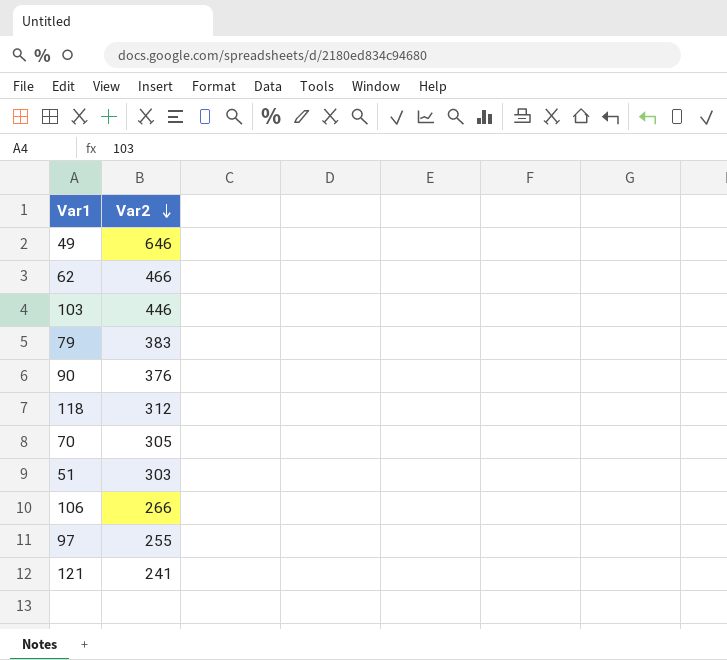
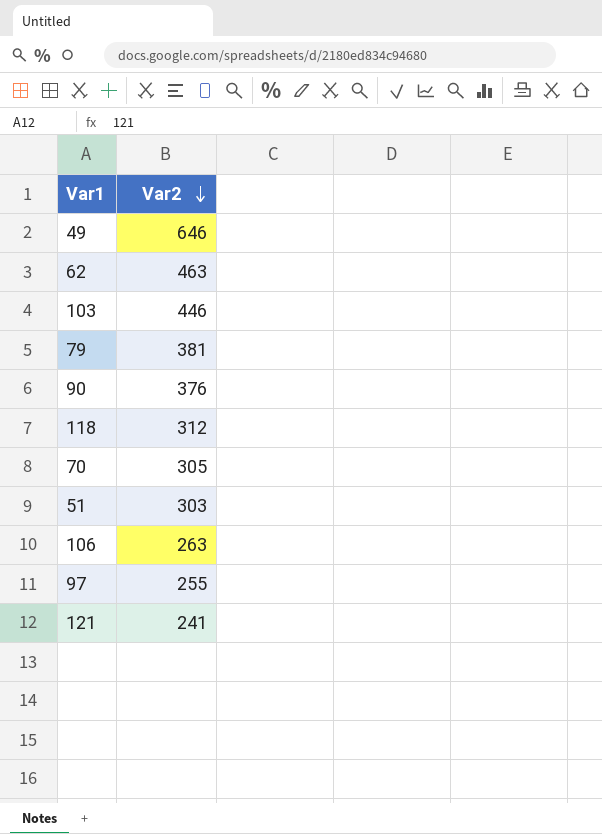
62 | Var2: 466 -> 463
79 | Var2: 383 -> 381
106 | Var2: 266 -> 263

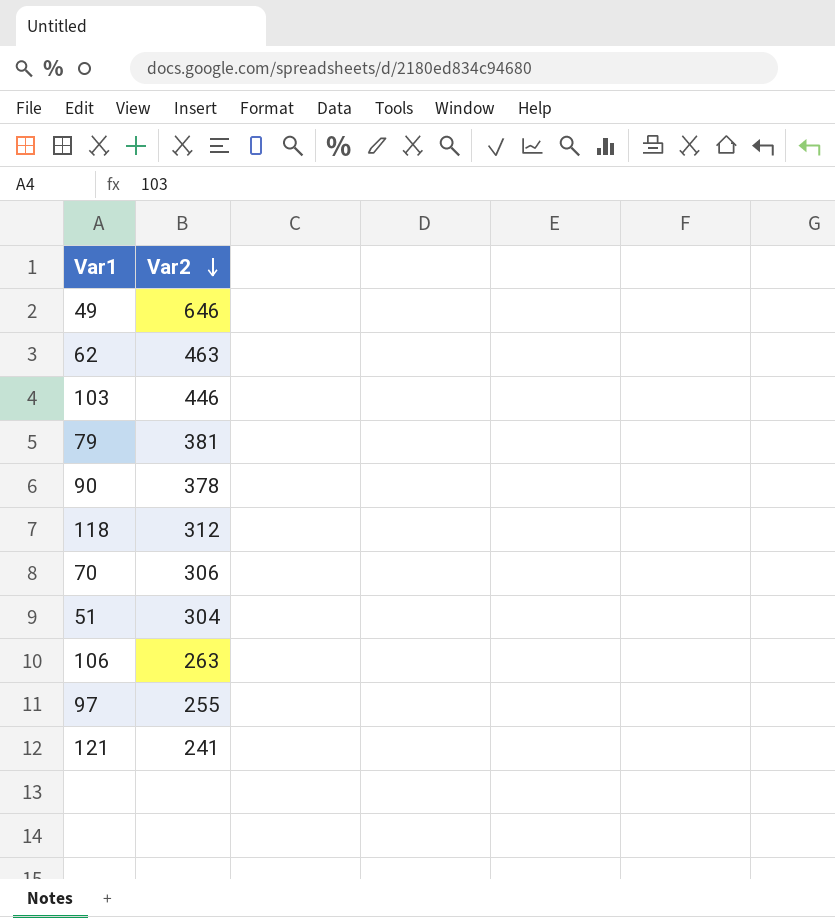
90 | Var2: 376 -> 378
70 | Var2: 305 -> 306
51 | Var2: 303 -> 304

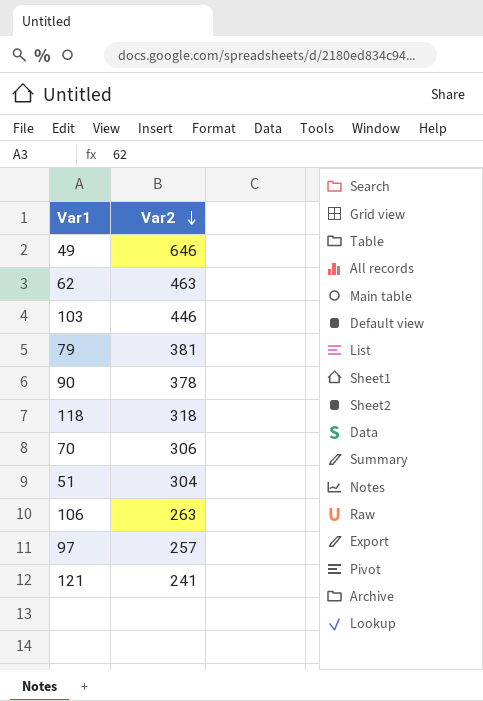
118 | Var2: 312 -> 318
97 | Var2: 255 -> 257

